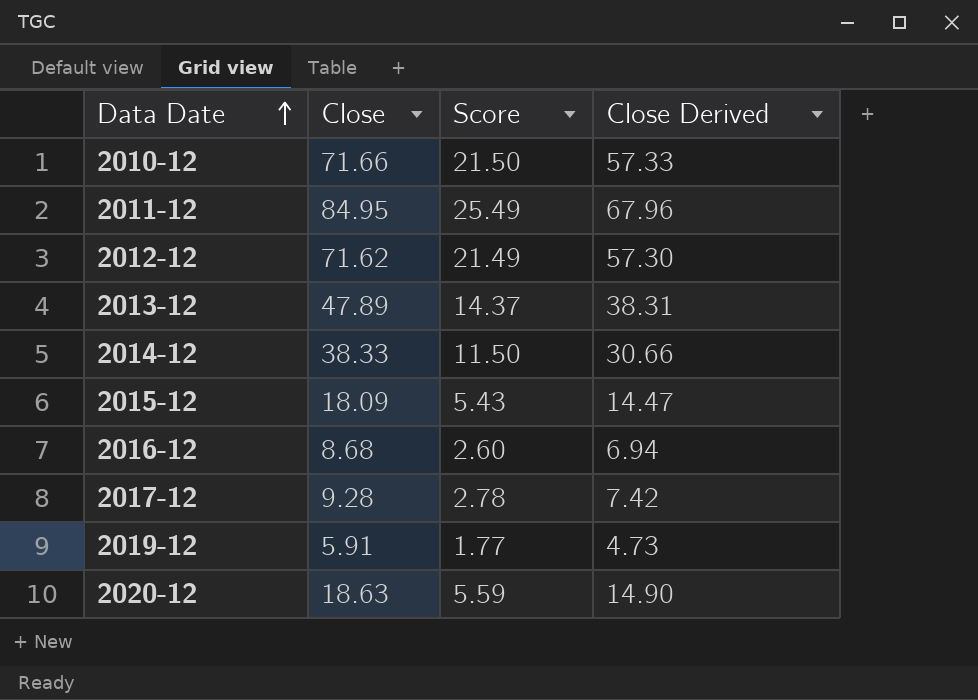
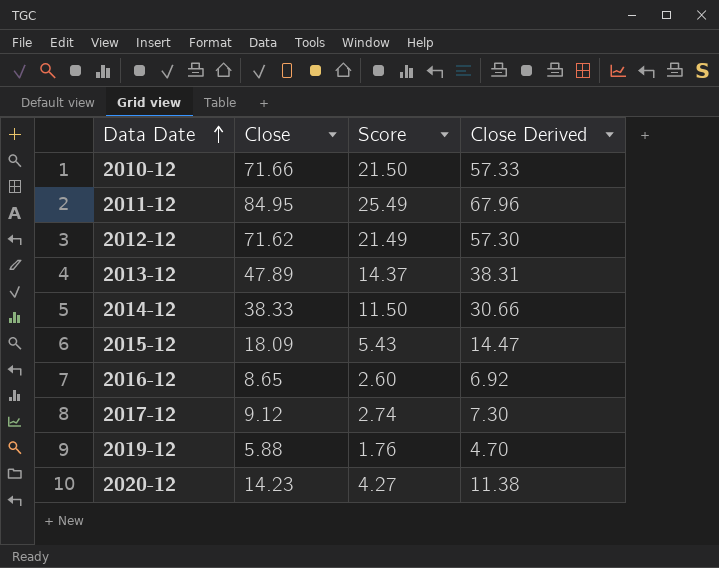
2016-12 | Close: 8.68 -> 8.65
2016-12 | Close Derived: 6.94 -> 6.92
2017-12 | Close: 9.28 -> 9.12
2017-12 | Score: 2.78 -> 2.74
2017-12 | Close Derived: 7.42 -> 7.30
2019-12 | Close: 5.91 -> 5.88
2019-12 | Score: 1.77 -> 1.76
2019-12 | Close Derived: 4.73 -> 4.70
2020-12 | Close: 18.63 -> 14.23
2020-12 | Score: 5.59 -> 4.27
2020-12 | Close Derived: 14.90 -> 11.38

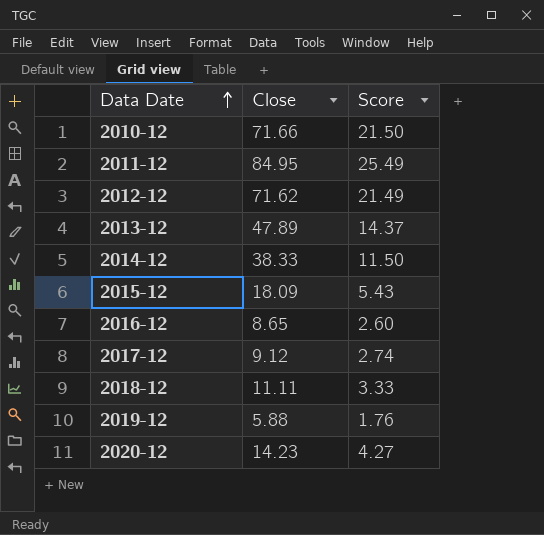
column Close Derived | formula: [Close] * 0.8 -> none
row 2018-12: none -> 11.11 | 3.33

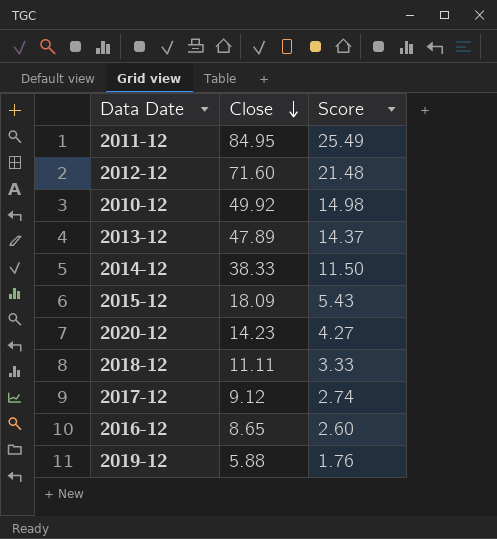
row order: Data Date ascending -> Close descending
2012-12 | Close: 71.62 -> 71.60
2012-12 | Score: 21.49 -> 21.48
2010-12 | Close: 71.66 -> 49.92
2010-12 | Score: 21.50 -> 14.98

